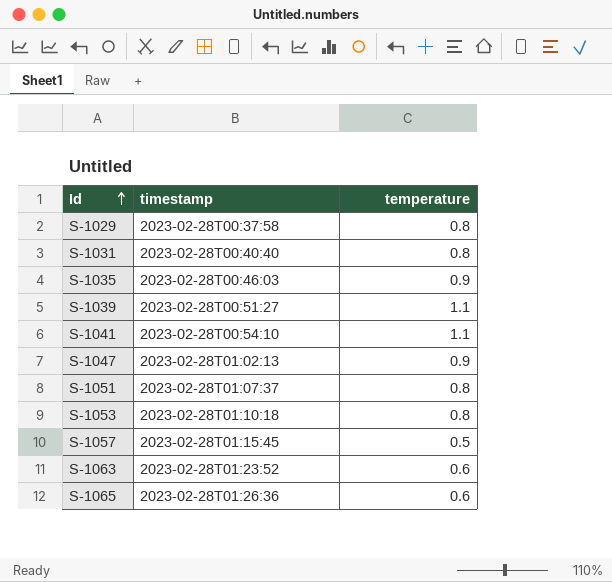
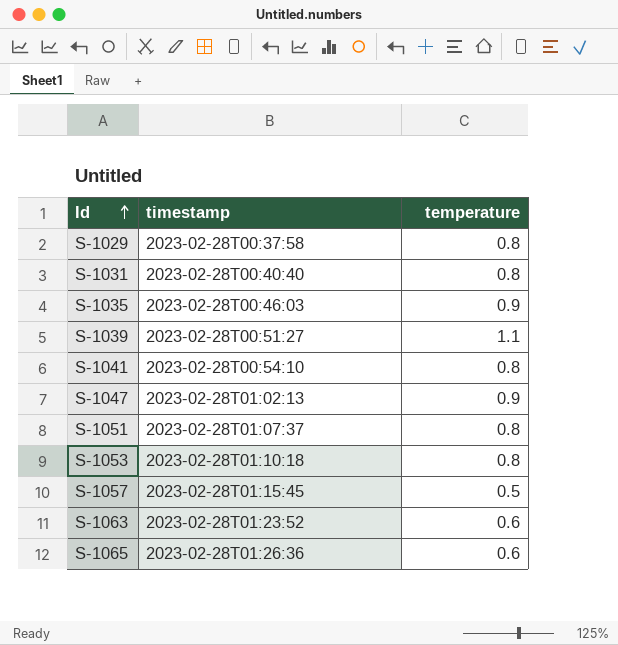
S-1041 | temperature: 1.1 -> 0.8

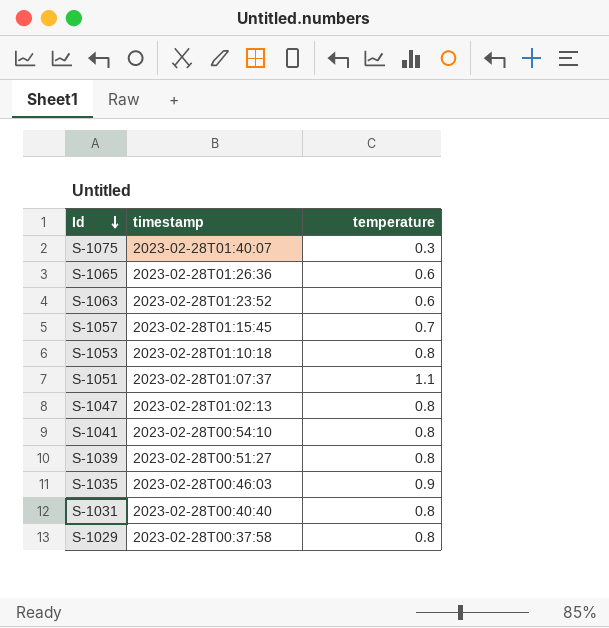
row order: Id ascending -> Id descending
row S-1075: none -> 2023-02-28T01:40:07 | 0.3
S-1057 | temperature: 0.5 -> 0.7
S-1051 | temperature: 0.8 -> 1.1
S-1047 | temperature: 0.9 -> 0.8
S-1039 | temperature: 1.1 -> 0.8

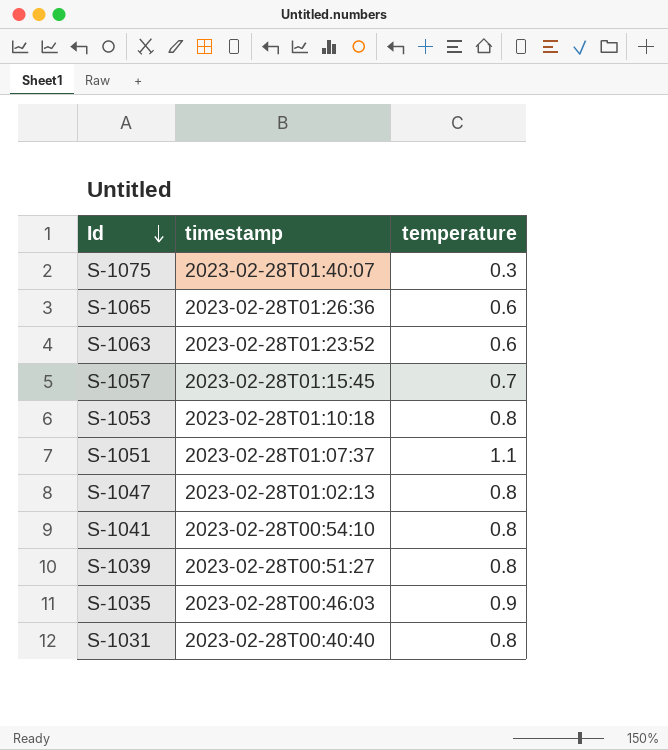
row S-1029: 2023-02-28T00:37:58 | 0.8 -> none

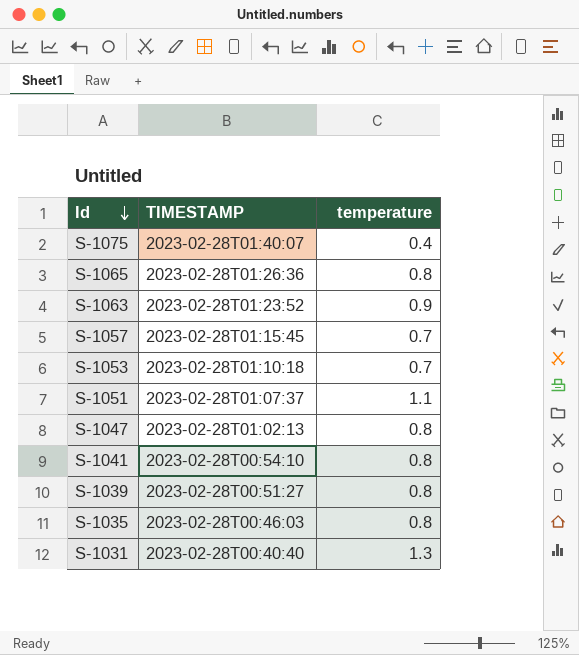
column name: timestamp -> TIMESTAMP
S-1075 | temperature: 0.3 -> 0.4
S-1065 | temperature: 0.6 -> 0.8
S-1063 | temperature: 0.6 -> 0.9
S-1053 | temperature: 0.8 -> 0.7
S-1035 | temperature: 0.9 -> 0.8
S-1031 | temperature: 0.8 -> 1.3

